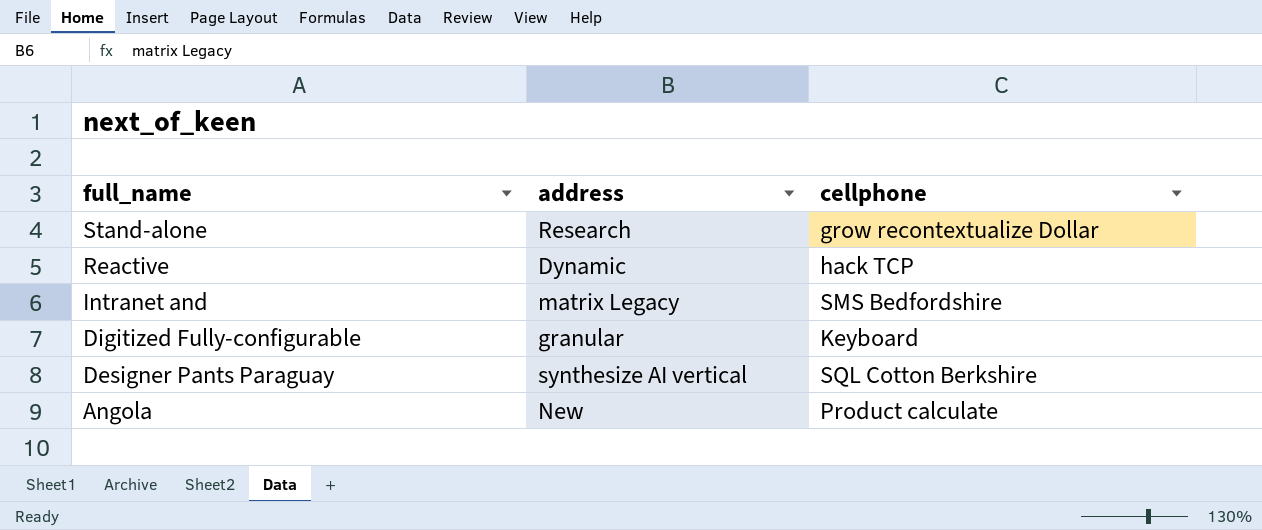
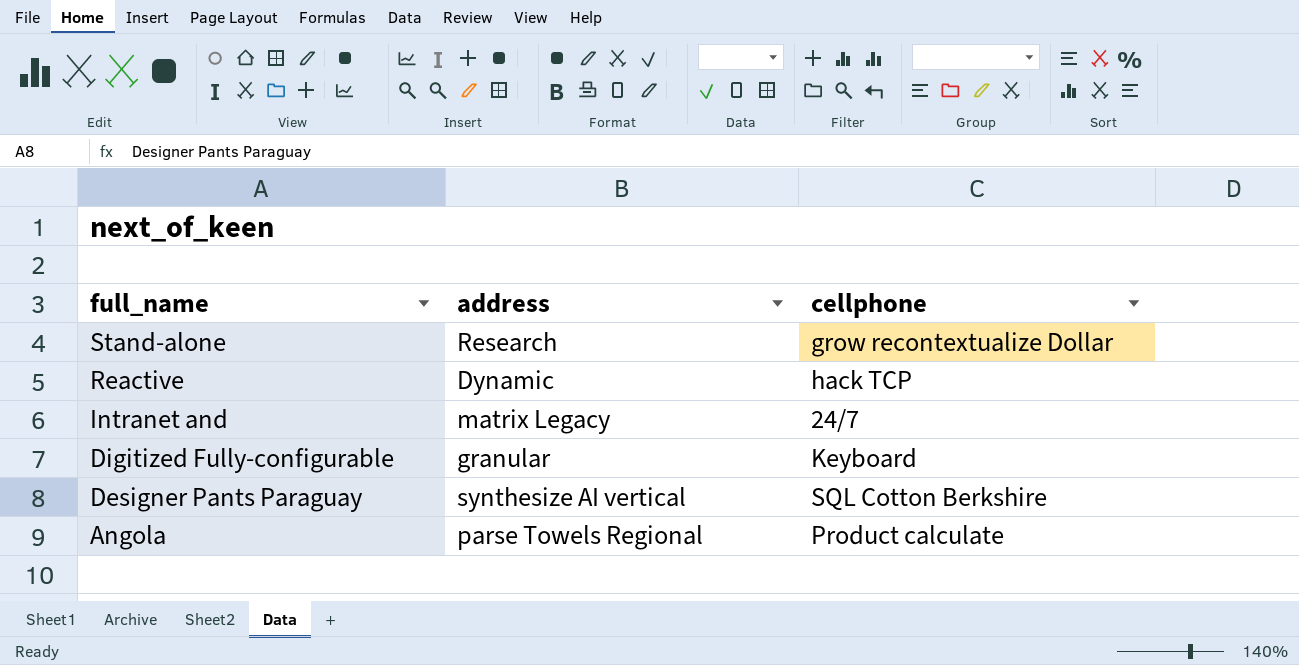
Intranet and | cellphone: SMS Bedfordshire -> 24/7
Angola | address: New -> parse Towels Regional

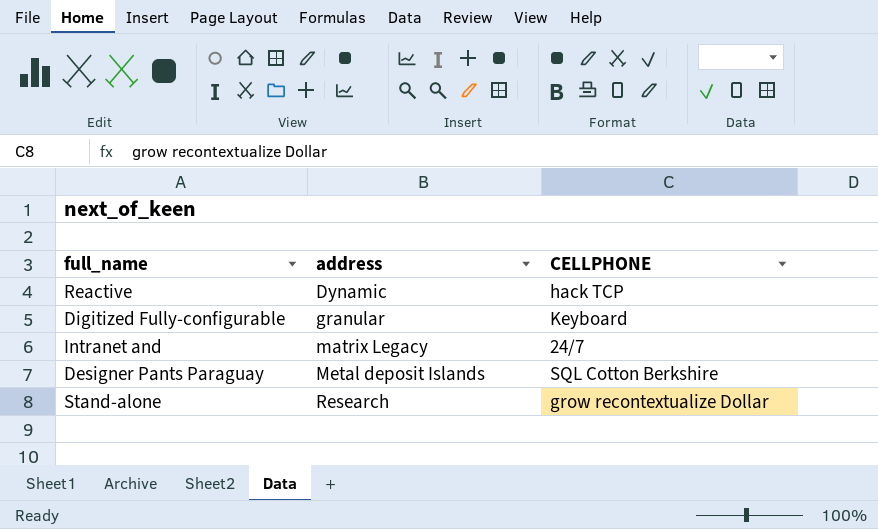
row order: full_name descending -> address ascending
column name: cellphone -> CELLPHONE
row Angola: parse Towels Regional | Product calculate -> none
Designer Pants Paraguay | address: synthesize AI vertical -> Metal deposit Islands

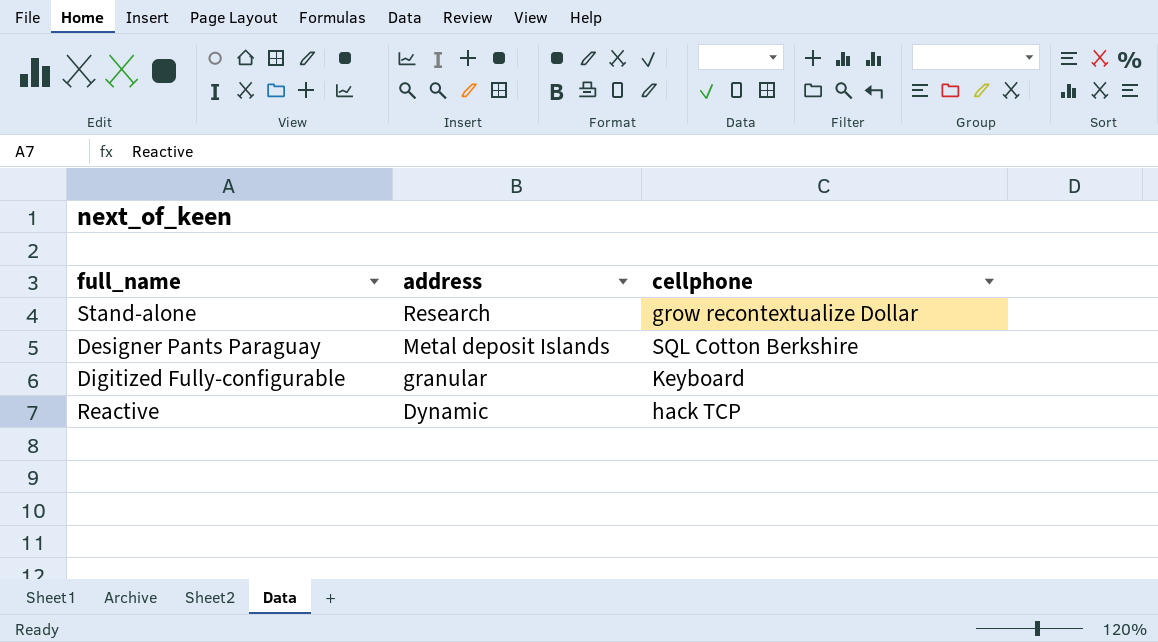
row order: address ascending -> address descending
column name: CELLPHONE -> cellphone
row Intranet and: matrix Legacy | 24/7 -> none

